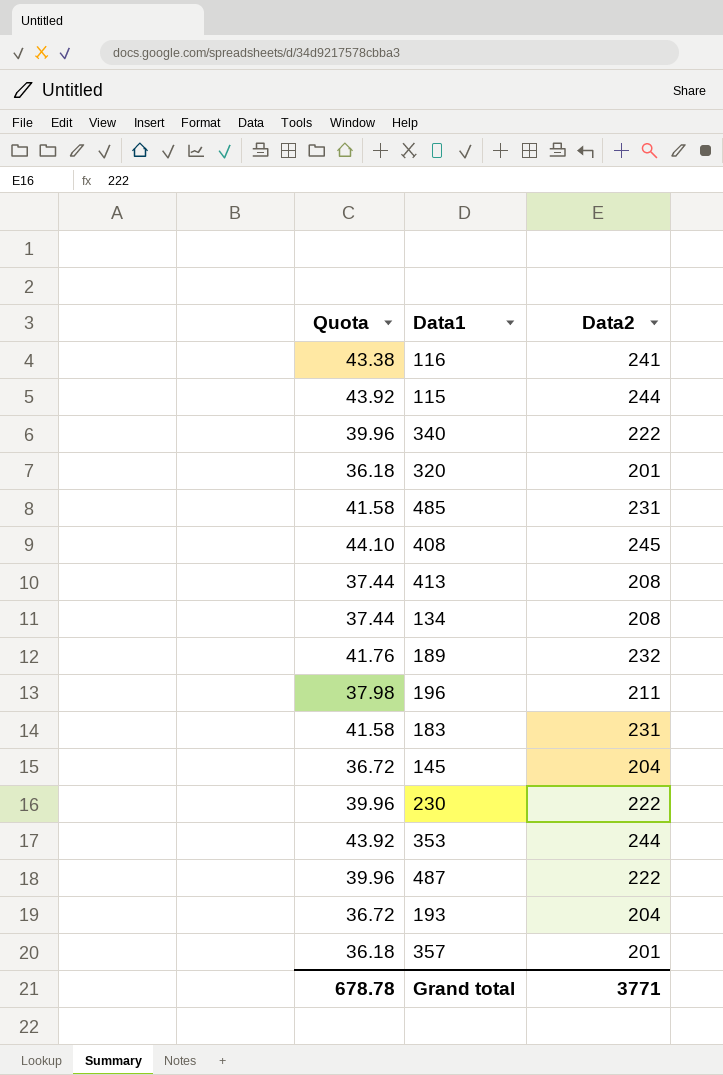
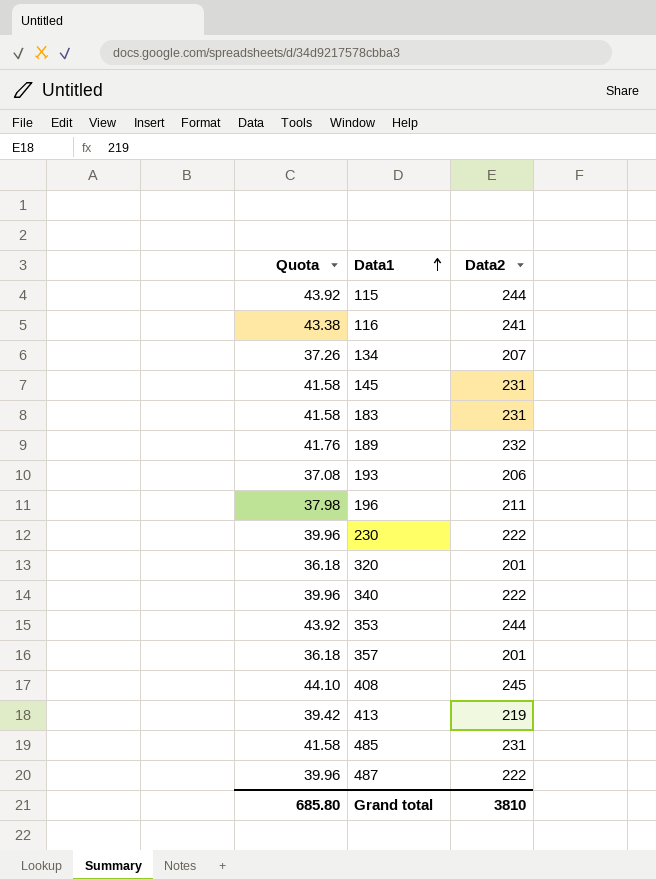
row order: none -> Data1 ascending
134 | Quota: 37.44 -> 37.26
134 | Data2: 208 -> 207
145 | Quota: 36.72 -> 41.58
145 | Data2: 204 -> 231
193 | Quota: 36.72 -> 37.08
193 | Data2: 204 -> 206
413 | Quota: 37.44 -> 39.42
413 | Data2: 208 -> 219
Grand total | Quota: 678.78 -> 685.80
Grand total | Data2: 3771 -> 3810

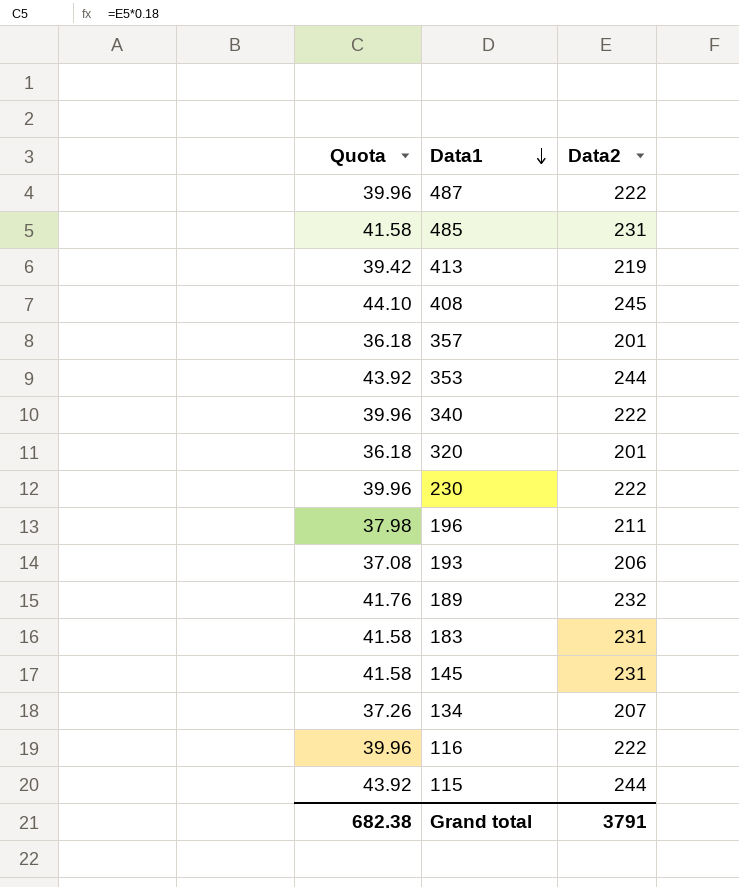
row order: Data1 ascending -> Data1 descending
116 | Quota: 43.38 -> 39.96
116 | Data2: 241 -> 222
Grand total | Quota: 685.80 -> 682.38
Grand total | Data2: 3810 -> 3791

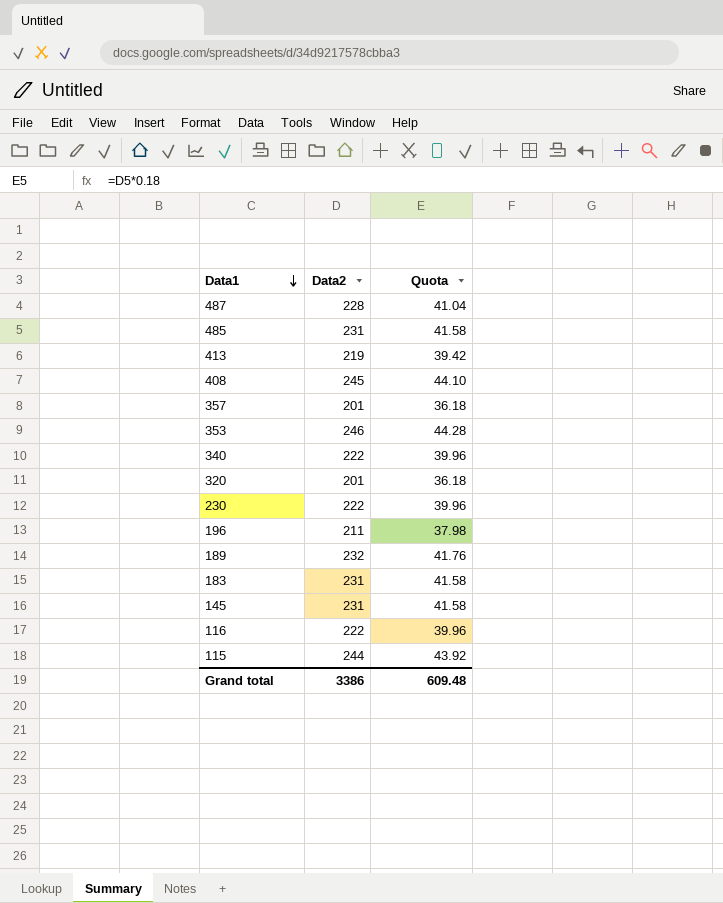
column Quota | position: 1 -> 3
row 193: 37.08 | 206 -> none
row 134: 37.26 | 207 -> none
487 | Data2: 222 -> 228
487 | Quota: 39.96 -> 41.04
353 | Data2: 244 -> 246
353 | Quota: 43.92 -> 44.28
Grand total | Data2: 3791 -> 3386
Grand total | Quota: 682.38 -> 609.48

